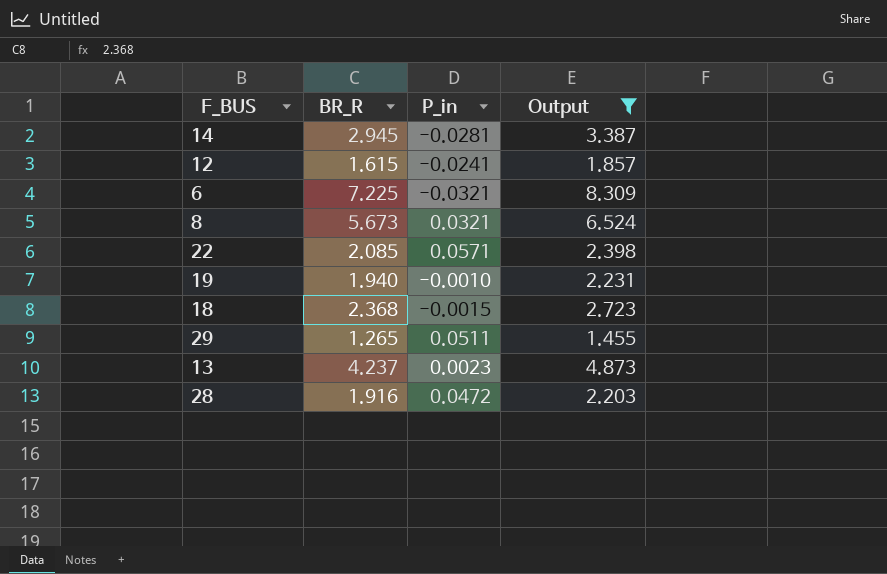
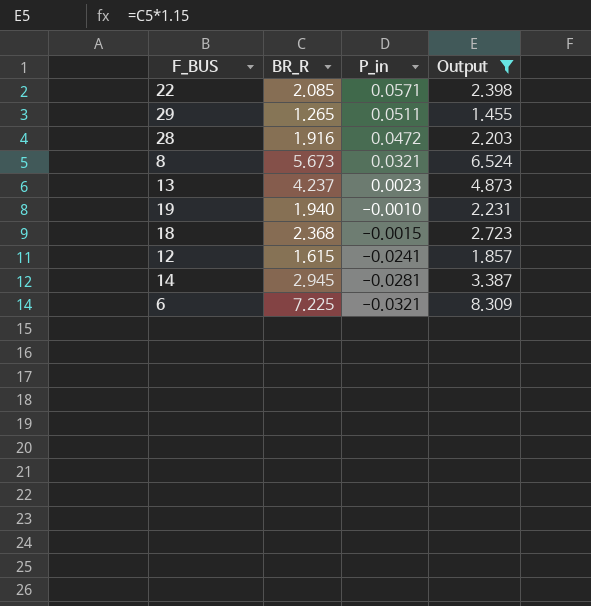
row order: none -> P_in descending

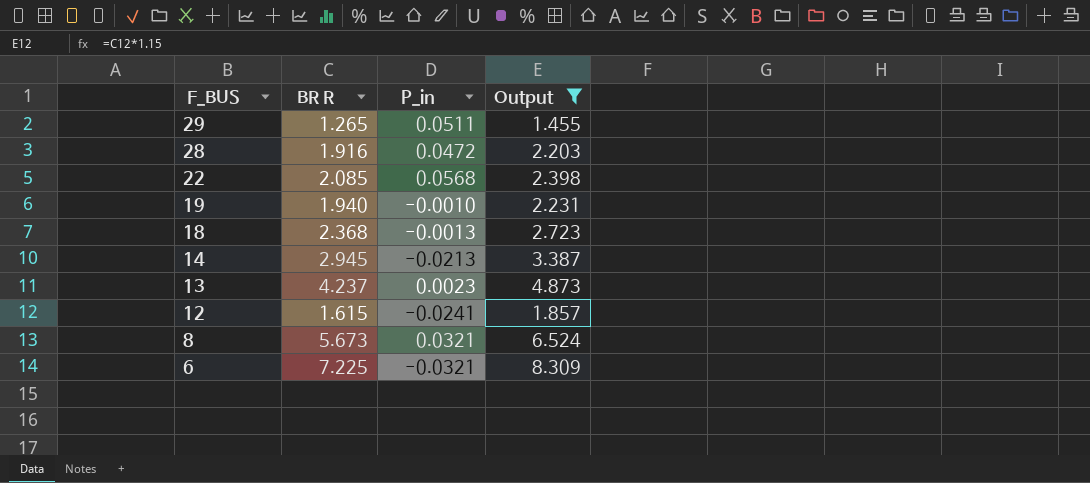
row order: P_in descending -> F_BUS descending
column name: BR_R -> BR R
22 | P_in: 0.0571 -> 0.0568
18 | P_in: -0.0015 -> -0.0013
14 | P_in: -0.0281 -> -0.0213

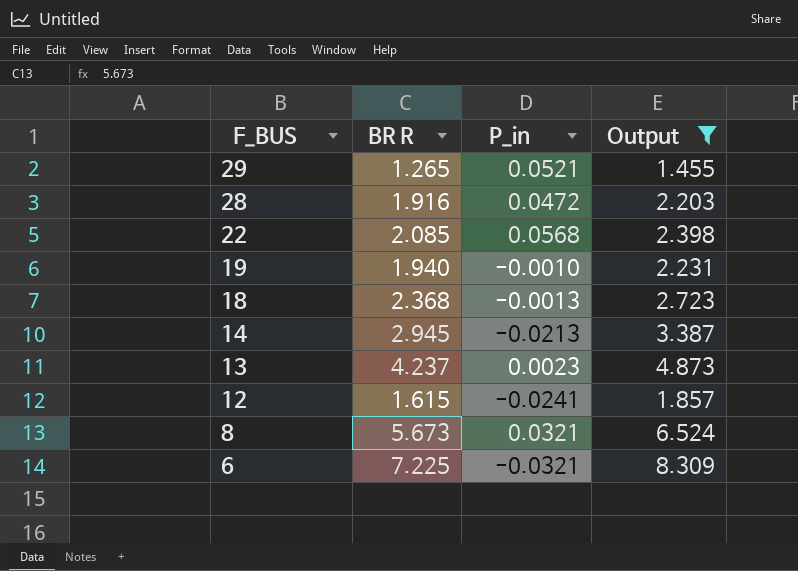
29 | P_in: 0.0511 -> 0.0521

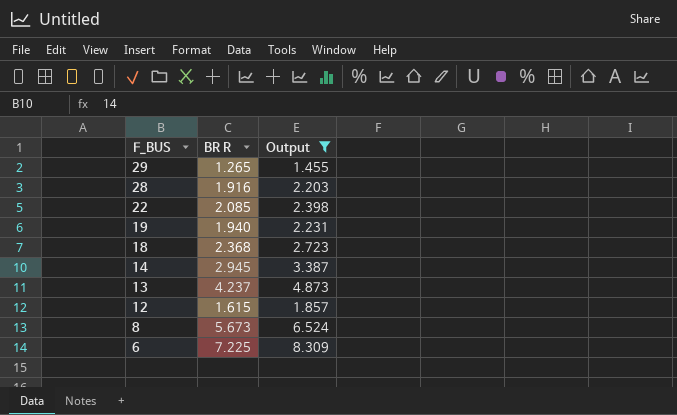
column P_in | position: 3 -> none

